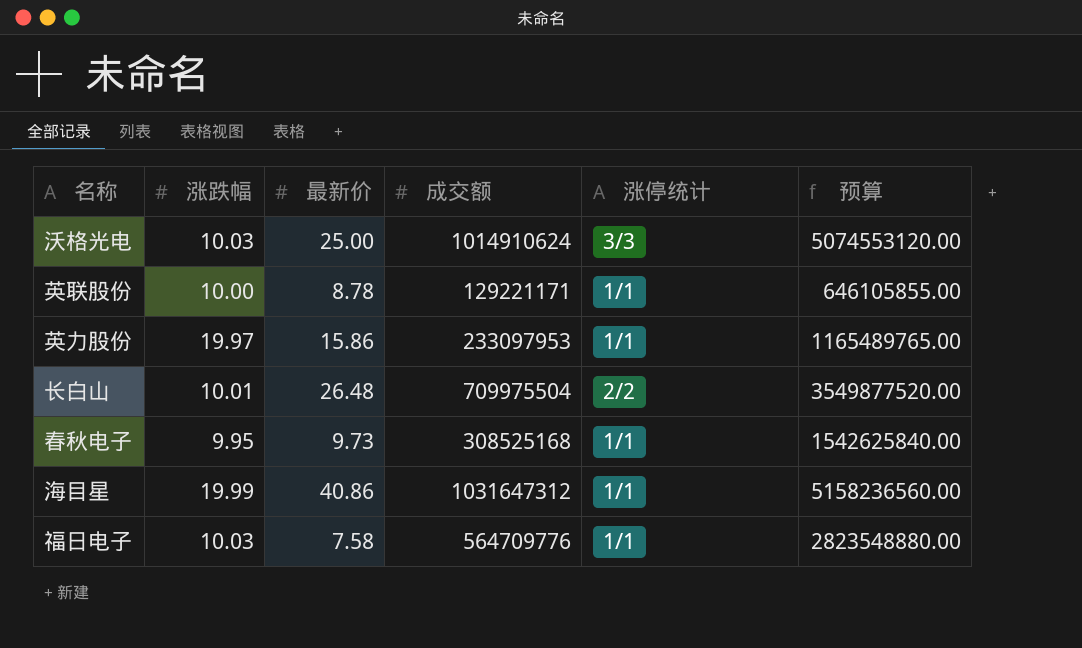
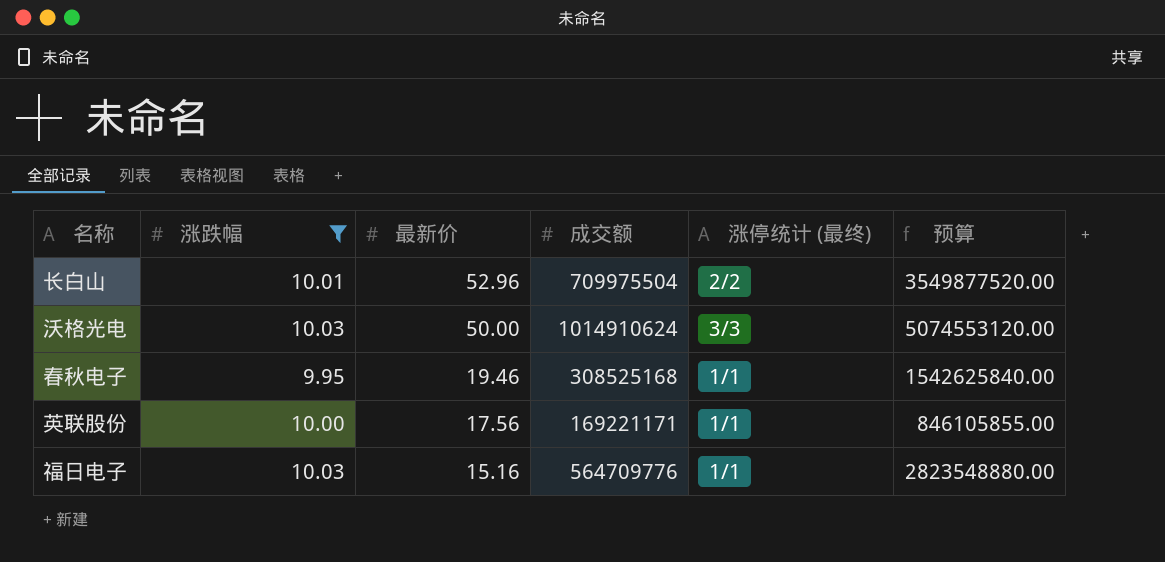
filter: none -> 涨跌幅 <= 10.03
row order: none -> 最新价 descending
column name: 涨停统计 -> 涨停统计 (最终)
长白山 | 最新价: 26.48 -> 52.96
沃格光电 | 最新价: 25.00 -> 50.00
春秋电子 | 最新价: 9.73 -> 19.46
英联股份 | 最新价: 8.78 -> 17.56
英联股份 | 成交额: 129221171 -> 169221171
英联股份 | 预算: 646105855.00 -> 846105855.00
福日电子 | 最新价: 7.58 -> 15.16

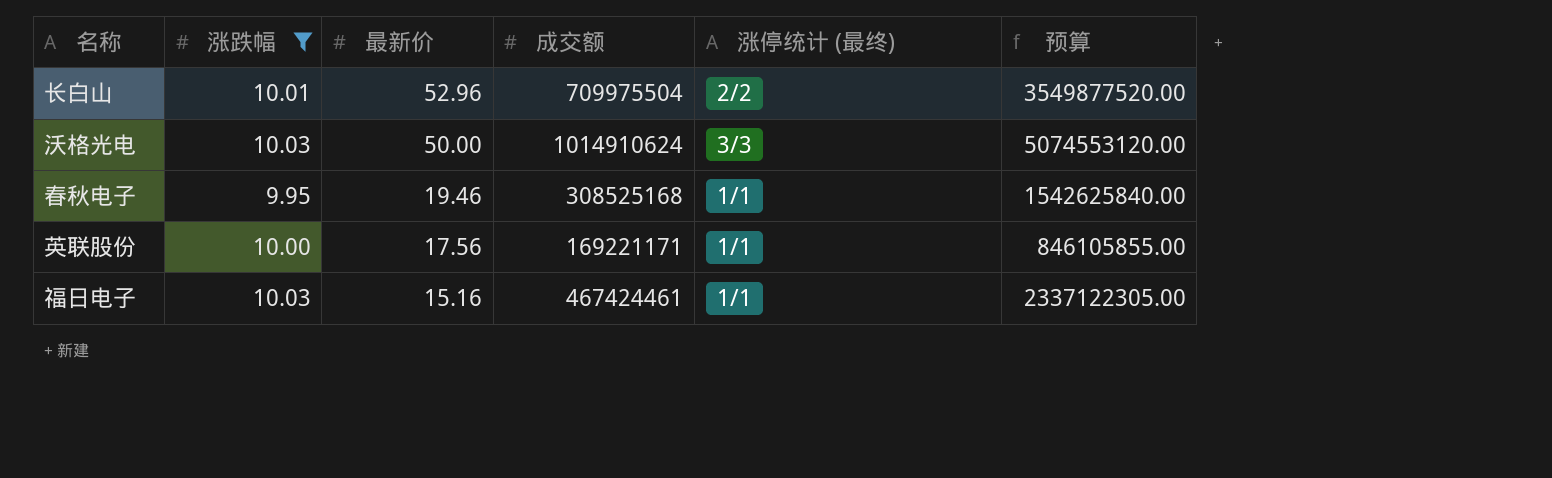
福日电子 | 成交额: 564709776 -> 467424461
福日电子 | 预算: 2823548880.00 -> 2337122305.00

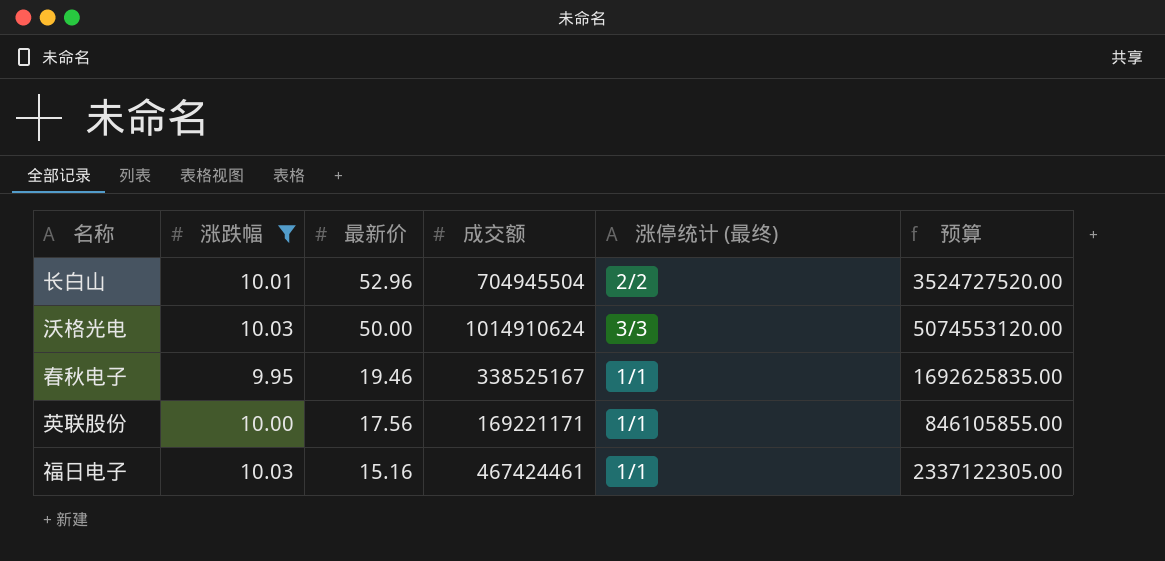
长白山 | 成交额: 709975504 -> 704945504
长白山 | 预算: 3549877520.00 -> 3524727520.00
春秋电子 | 成交额: 308525168 -> 338525167
春秋电子 | 预算: 1542625840.00 -> 1692625835.00

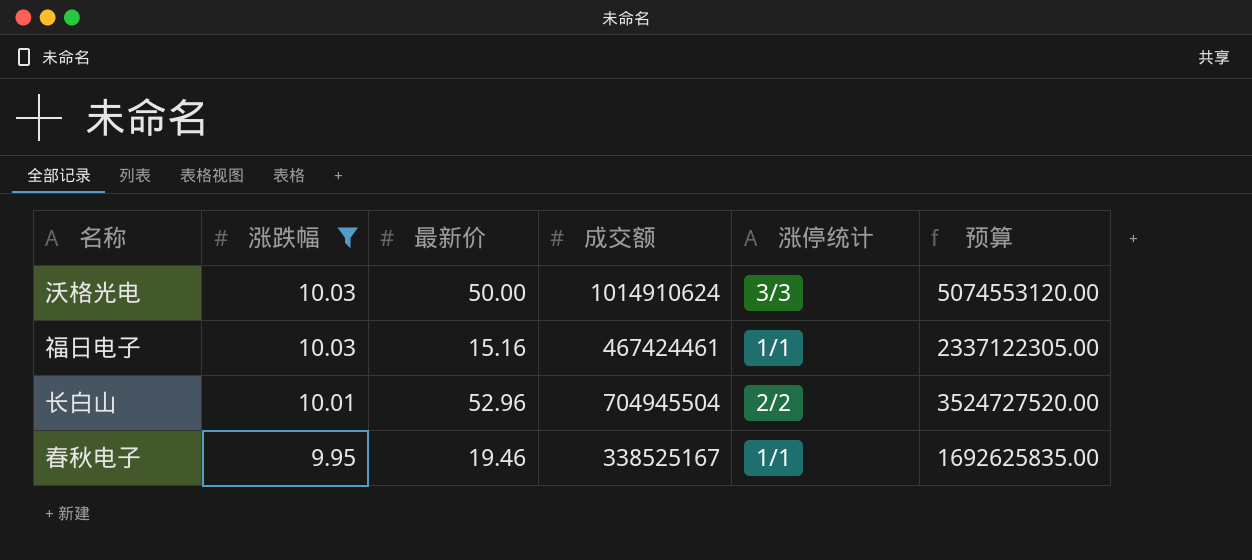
row order: 最新价 descending -> 涨跌幅 descending
column name: 涨停统计 (最终) -> 涨停统计
row 英联股份: 10.00 | 17.56 | 169221171 | 1/1 | 846105855.00 -> none

